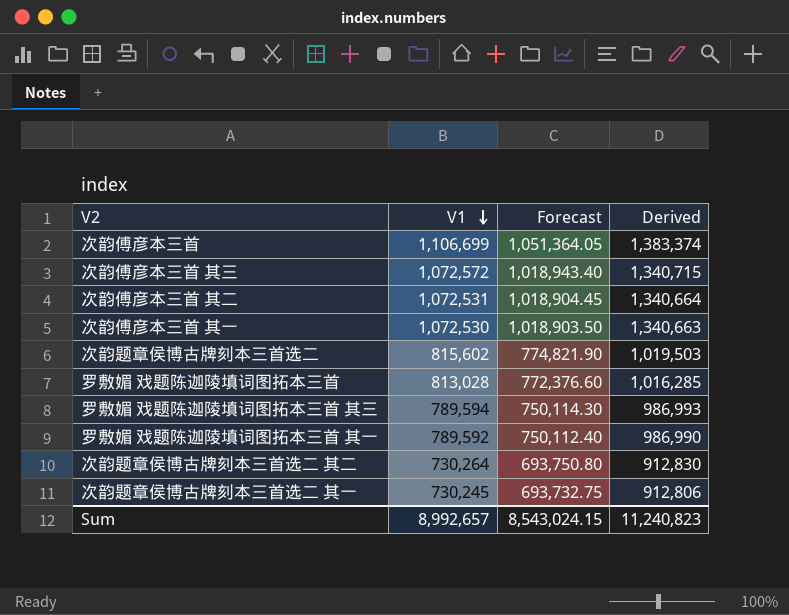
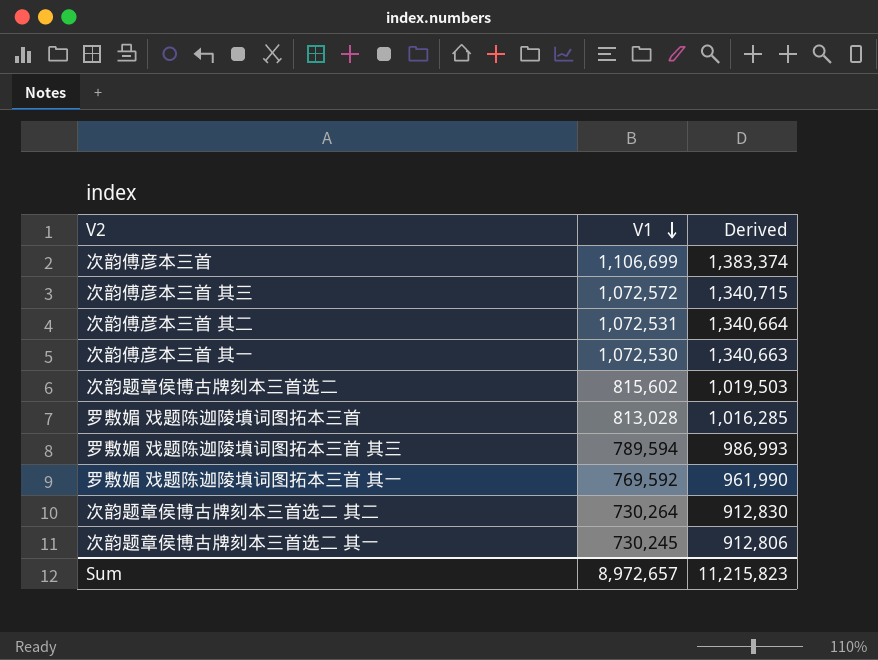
column Forecast | formula: [V1] * 0.95 -> none
罗敷媚 戏题陈迦陵填词图拓本三首 其一 | V1: 789,592 -> 769,592
罗敷媚 戏题陈迦陵填词图拓本三首 其一 | Derived: 986,990 -> 961,990
Sum | V1: 8,992,657 -> 8,972,657
Sum | Derived: 11,240,823 -> 11,215,823

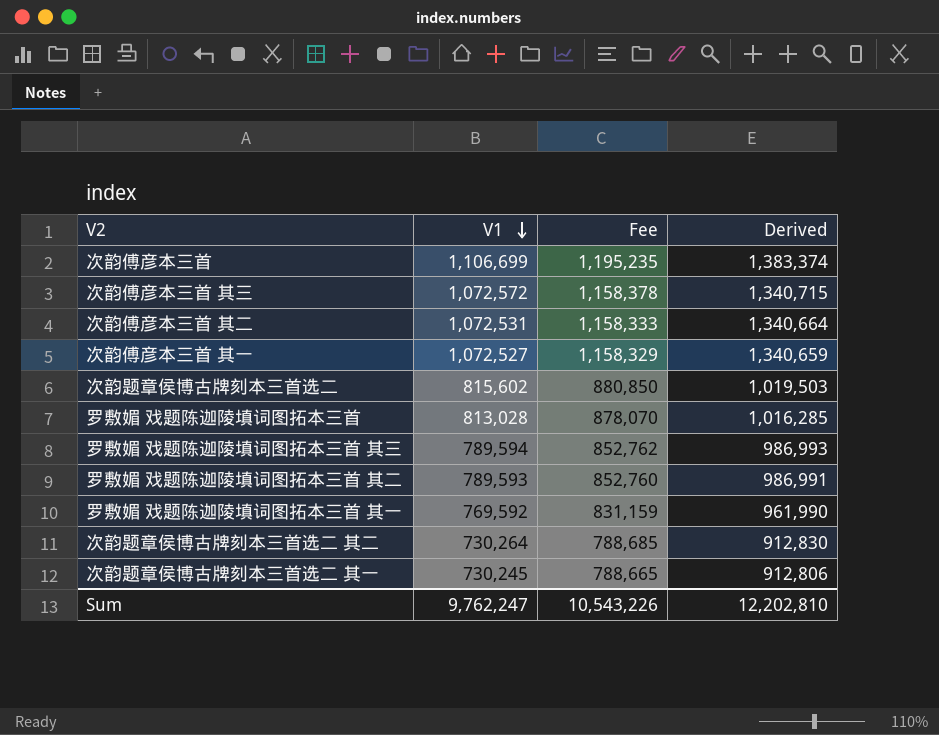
column Fee | formula: none -> [V1] * 1.08
次韵傅彦本三首 其一 | V1: 1,072,530 -> 1,072,527
次韵傅彦本三首 其一 | Derived: 1,340,663 -> 1,340,659
row 罗敷媚 戏题陈迦陵填词图拓本三首 其二: none -> 789,593 | 852,760 | 986,991
Sum | V1: 8,972,657 -> 9,762,247
Sum | Derived: 11,215,823 -> 12,202,810

